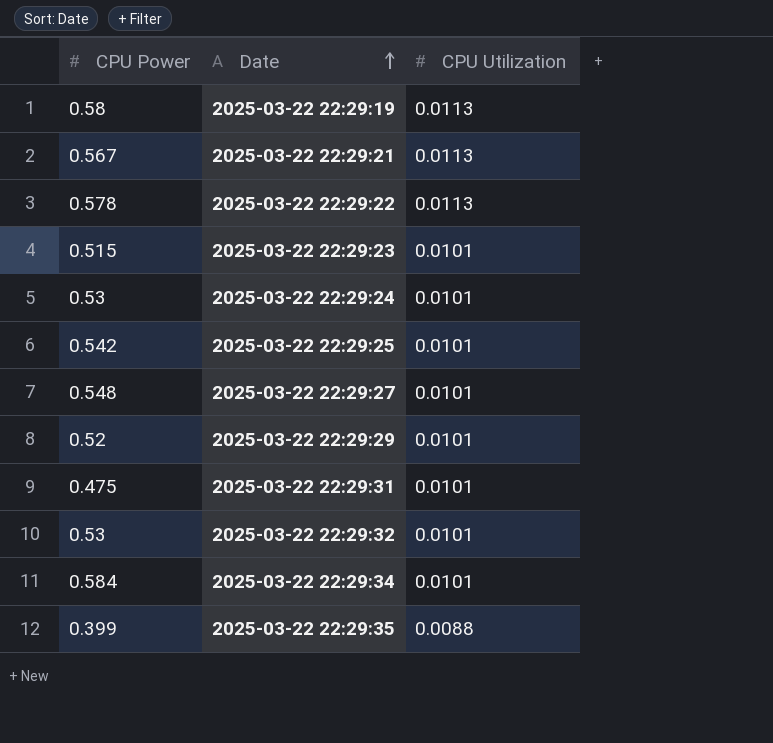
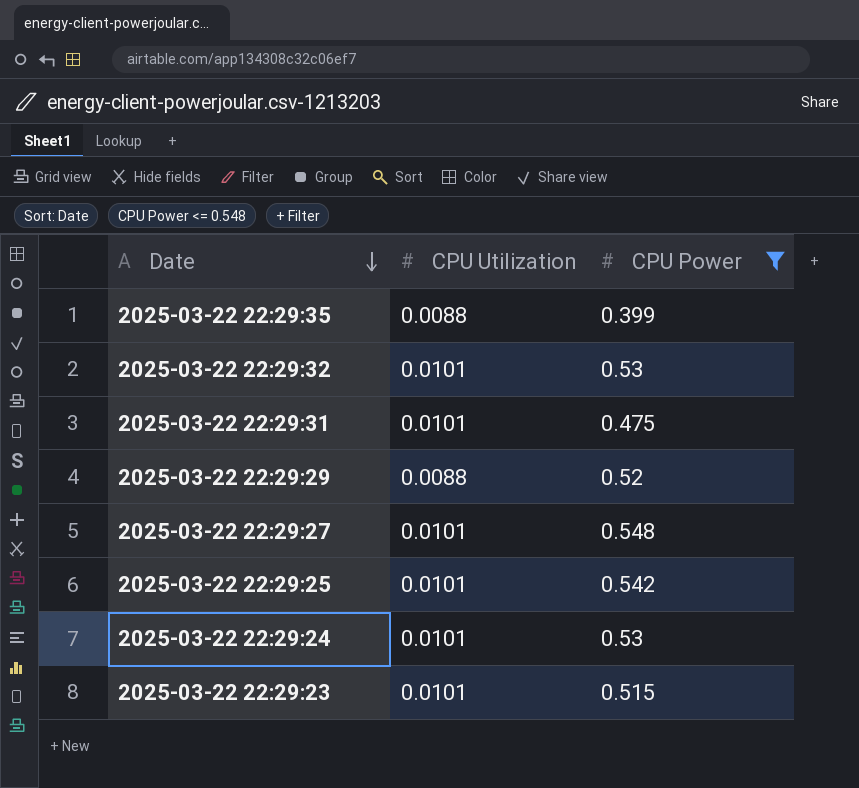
filter: none -> CPU Power <= 0.548
row order: Date ascending -> Date descending
column CPU Power | position: 1 -> 3
2025-03-22 22:29:29 | CPU Utilization: 0.0101 -> 0.0088

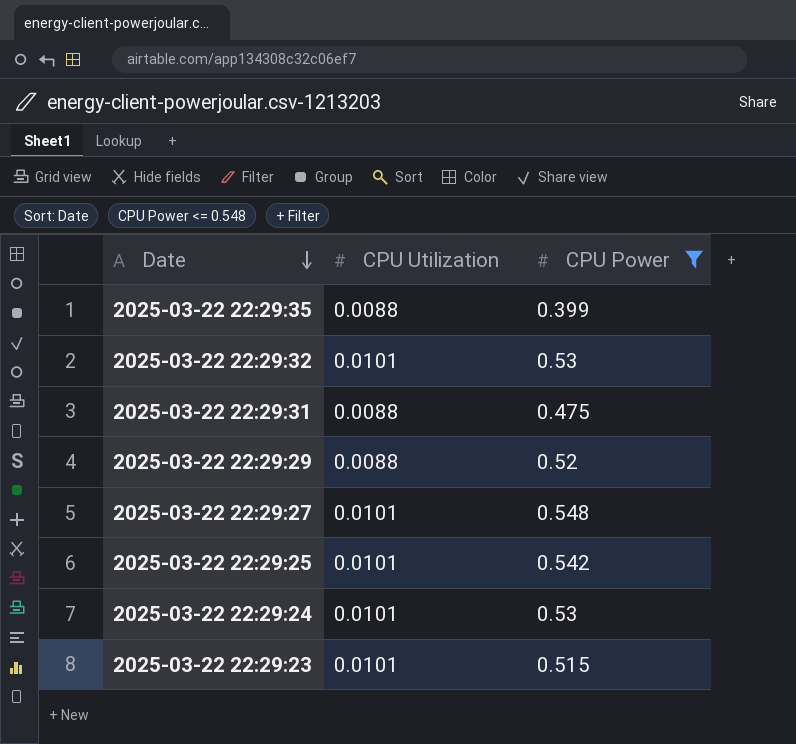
2025-03-22 22:29:31 | CPU Utilization: 0.0101 -> 0.0088

